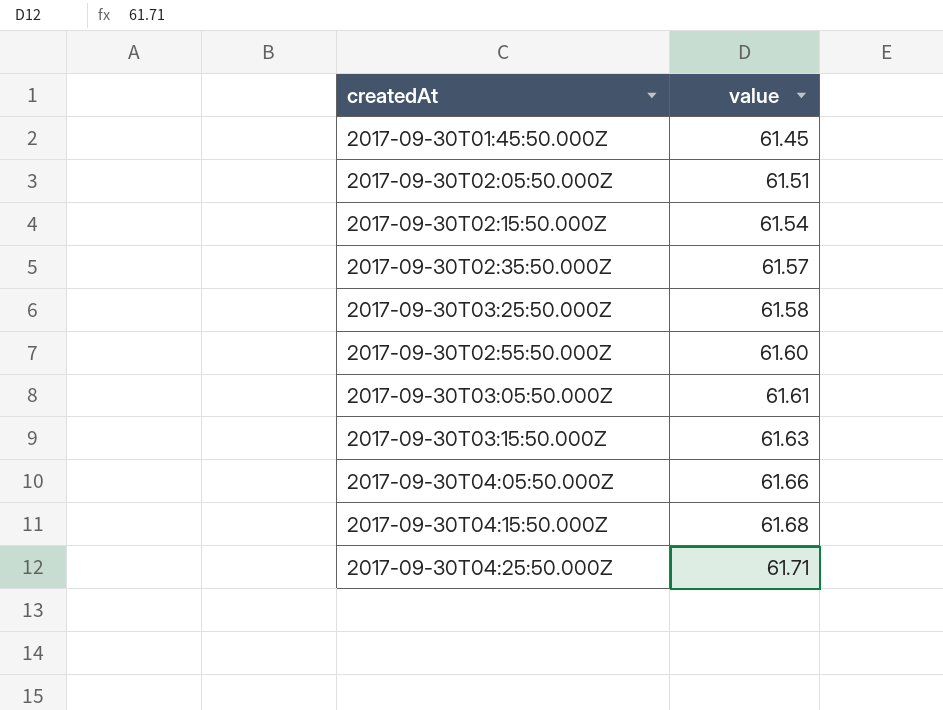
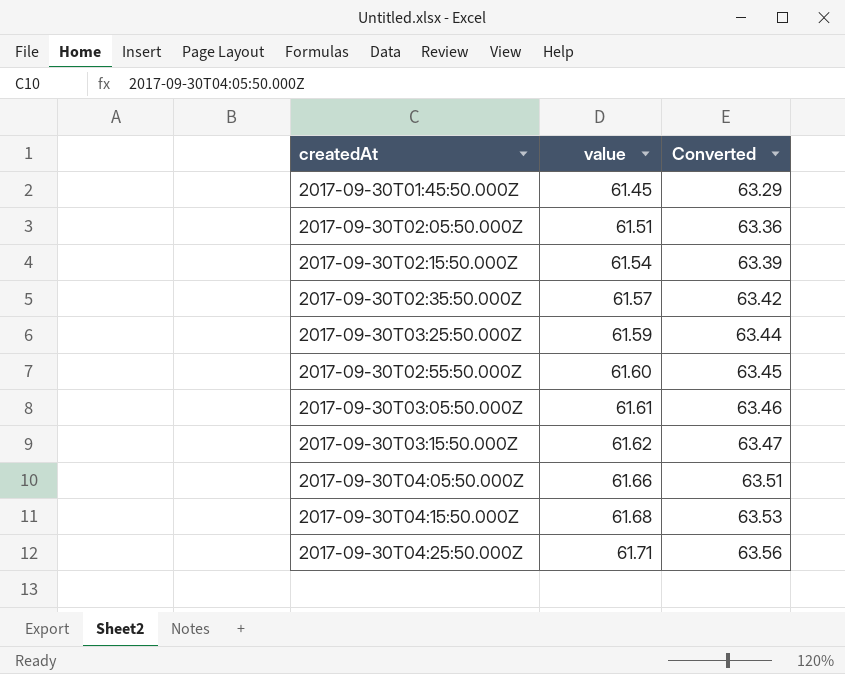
column Converted | formula: none -> [value] * 1.03
2017-09-30T03:25:50.000Z | value: 61.58 -> 61.59
2017-09-30T03:15:50.000Z | value: 61.63 -> 61.62

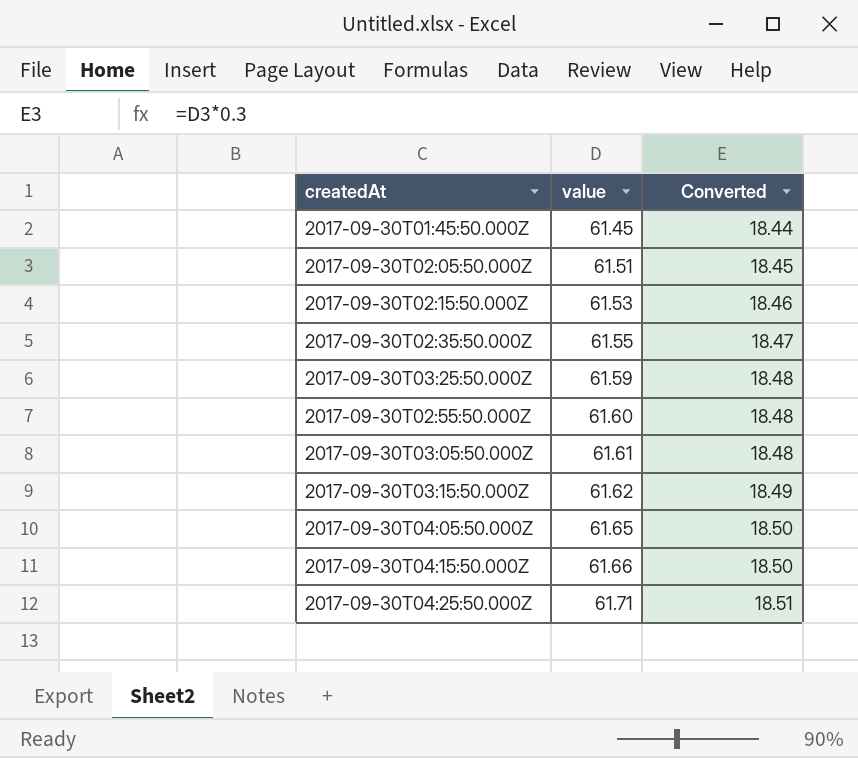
column Converted | formula: [value] * 1.03 -> [value] * 0.3
2017-09-30T02:15:50.000Z | value: 61.54 -> 61.53
2017-09-30T02:35:50.000Z | value: 61.57 -> 61.55
2017-09-30T04:05:50.000Z | value: 61.66 -> 61.65
2017-09-30T04:15:50.000Z | value: 61.68 -> 61.66

